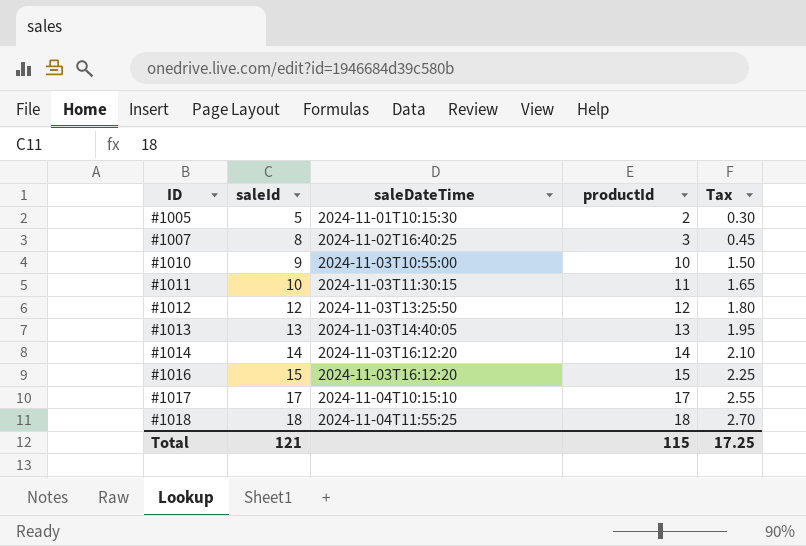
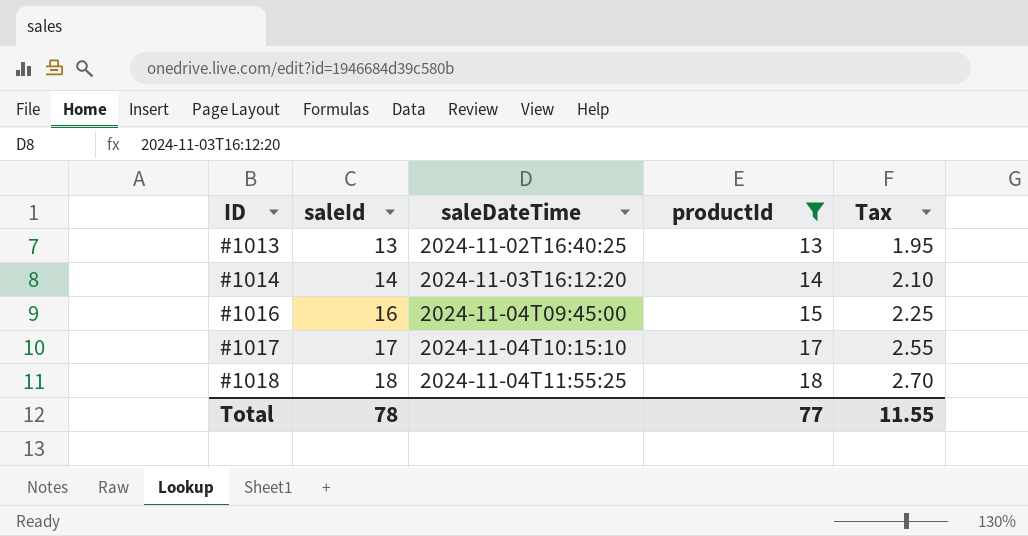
filter: none -> productId >= 13
#1013 | saleDateTime: 2024-11-03T14:40:05 -> 2024-11-02T16:40:25
#1016 | saleId: 15 -> 16
#1016 | saleDateTime: 2024-11-03T16:12:20 -> 2024-11-04T09:45:00
Total | saleId: 121 -> 78
Total | productId: 115 -> 77
Total | Tax: 17.25 -> 11.55

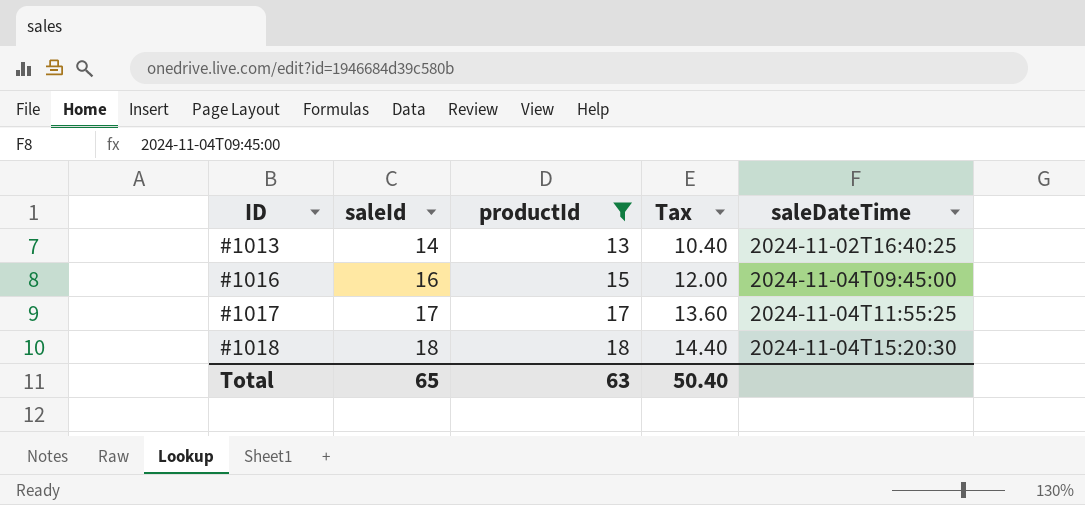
column Tax | formula: [productId] * 0.15 -> [productId] * 0.8
column saleDateTime | position: 3 -> 5
row #1014: 14 | 2024-11-03T16:12:20 | 14 | 2.10 -> none
#1013 | saleId: 13 -> 14
#1017 | saleDateTime: 2024-11-04T10:15:10 -> 2024-11-04T11:55:25
#1018 | saleDateTime: 2024-11-04T11:55:25 -> 2024-11-04T15:20:30
Total | saleId: 78 -> 65
Total | productId: 77 -> 63
Total | Tax: 11.55 -> 50.40

